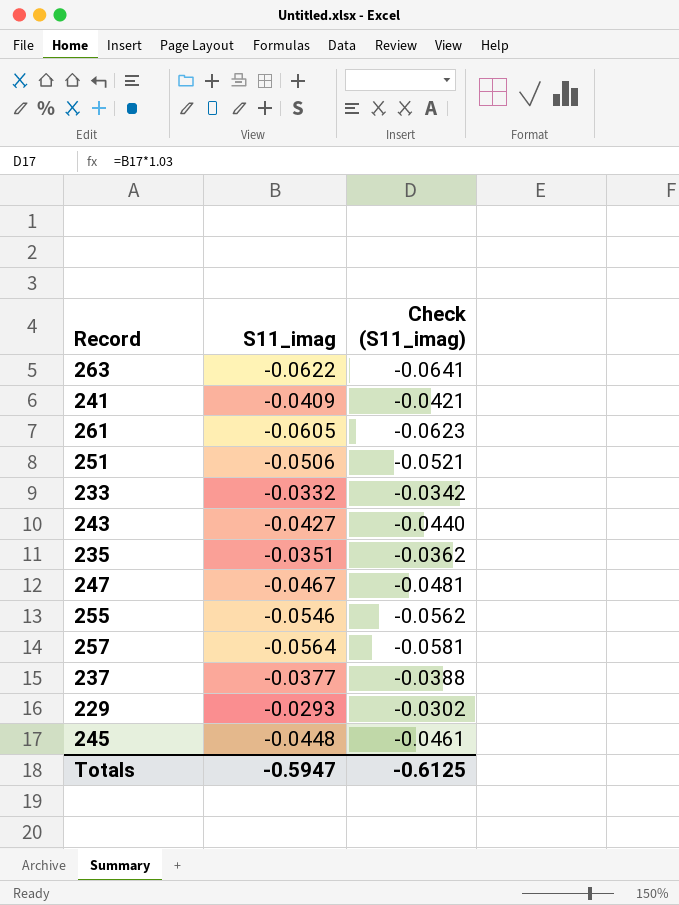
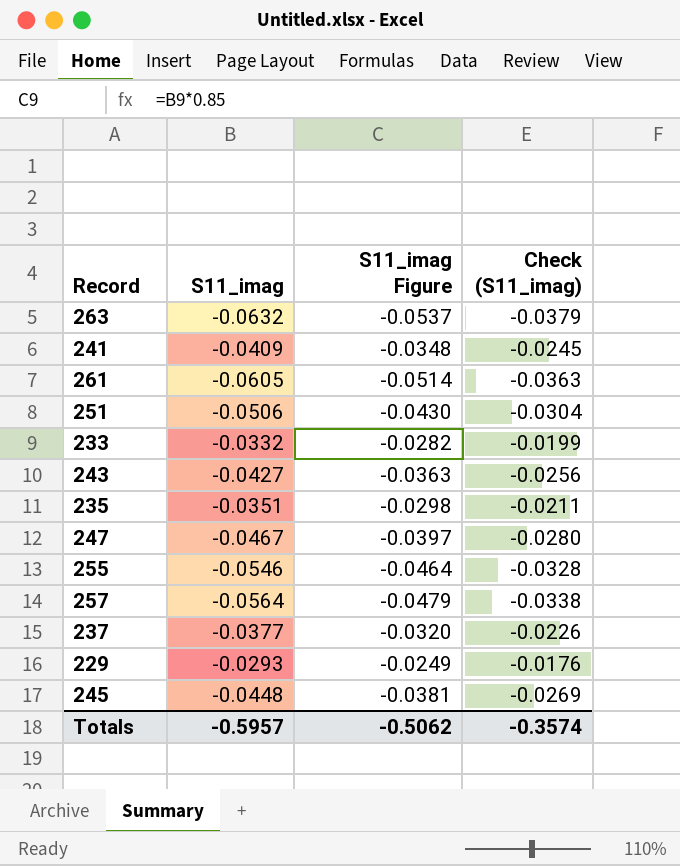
column S11_imag Figure | formula: none -> [S11_imag] * 0.85
column Check (S11_imag) | formula: [S11_imag] * 1.03 -> [S11_imag] * 0.6
263 | S11_imag: -0.0622 -> -0.0632
Totals | S11_imag: -0.5947 -> -0.5957
Totals | Check (S11_imag): -0.6125 -> -0.3574

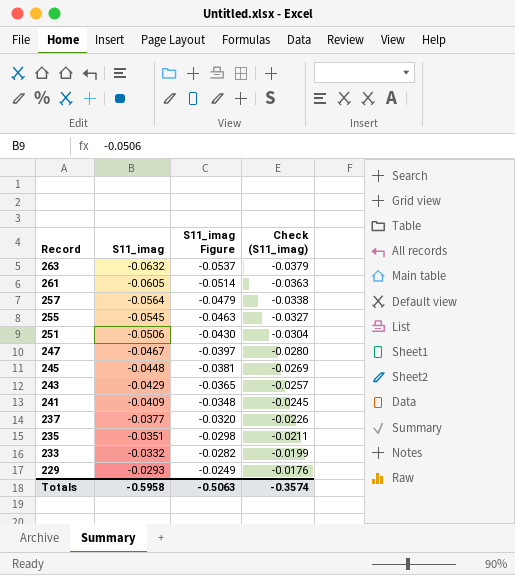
row order: none -> Record descending
255 | S11_imag: -0.0546 -> -0.0545
255 | S11_imag Figure: -0.0464 -> -0.0463
255 | Check (S11_imag): -0.0328 -> -0.0327
243 | S11_imag: -0.0427 -> -0.0429
243 | S11_imag Figure: -0.0363 -> -0.0365
243 | Check (S11_imag): -0.0256 -> -0.0257
Totals | S11_imag: -0.5957 -> -0.5958
Totals | S11_imag Figure: -0.5062 -> -0.5063

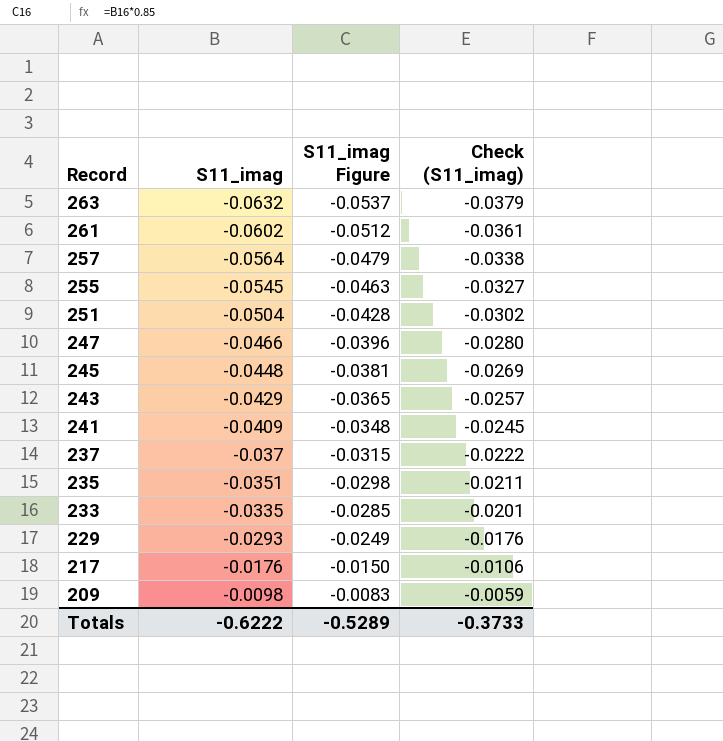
261 | S11_imag: -0.0605 -> -0.0602
261 | S11_imag Figure: -0.0514 -> -0.0512
261 | Check (S11_imag): -0.0363 -> -0.0361
251 | S11_imag: -0.0506 -> -0.0504
251 | S11_imag Figure: -0.0430 -> -0.0428
251 | Check (S11_imag): -0.0304 -> -0.0302
247 | S11_imag: -0.0467 -> -0.0466
247 | S11_imag Figure: -0.0397 -> -0.0396
237 | S11_imag: -0.0377 -> -0.037
237 | S11_imag Figure: -0.0320 -> -0.0315
237 | Check (S11_imag): -0.0226 -> -0.0222
233 | S11_imag: -0.0332 -> -0.0335
233 | S11_imag Figure: -0.0282 -> -0.0285
233 | Check (S11_imag): -0.0199 -> -0.0201
row 217: none -> -0.0176 | -0.0150 | -0.0106
row 209: none -> -0.0098 | -0.0083 | -0.0059
Totals | S11_imag: -0.5958 -> -0.6222
Totals | S11_imag Figure: -0.5063 -> -0.5289
Totals | Check (S11_imag): -0.3574 -> -0.3733

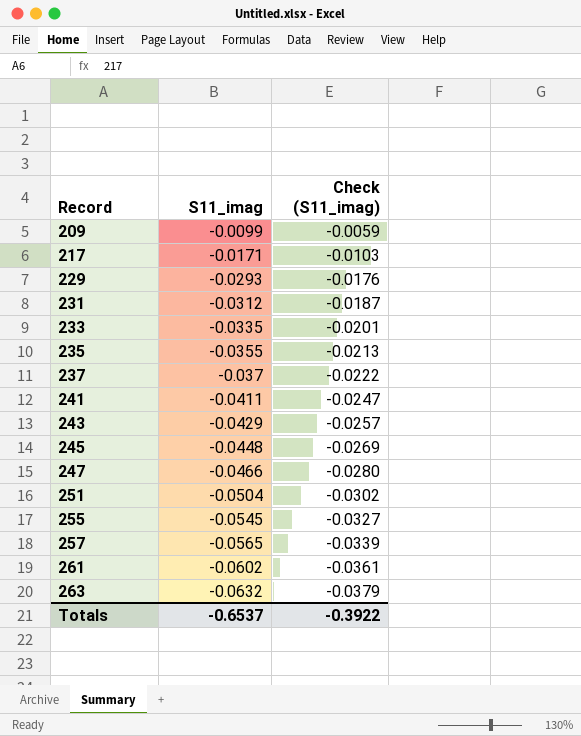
row order: Record descending -> Record ascending
column S11_imag Figure | formula: [S11_imag] * 0.85 -> none
209 | S11_imag: -0.0098 -> -0.0099
217 | S11_imag: -0.0176 -> -0.0171
217 | Check (S11_imag): -0.0106 -> -0.0103
row 231: none -> -0.0312 | -0.0187
235 | S11_imag: -0.0351 -> -0.0355
235 | Check (S11_imag): -0.0211 -> -0.0213
241 | S11_imag: -0.0409 -> -0.0411
241 | Check (S11_imag): -0.0245 -> -0.0247
257 | S11_imag: -0.0564 -> -0.0565
257 | Check (S11_imag): -0.0338 -> -0.0339
Totals | S11_imag: -0.6222 -> -0.6537
Totals | Check (S11_imag): -0.3733 -> -0.3922

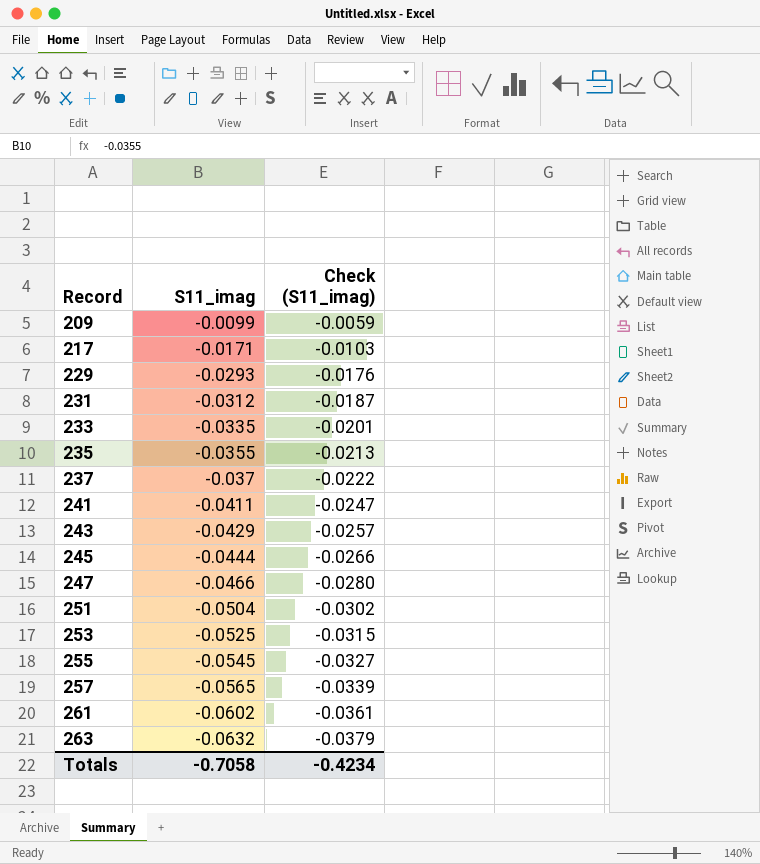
245 | S11_imag: -0.0448 -> -0.0444
245 | Check (S11_imag): -0.0269 -> -0.0266
row 253: none -> -0.0525 | -0.0315
Totals | S11_imag: -0.6537 -> -0.7058
Totals | Check (S11_imag): -0.3922 -> -0.4234

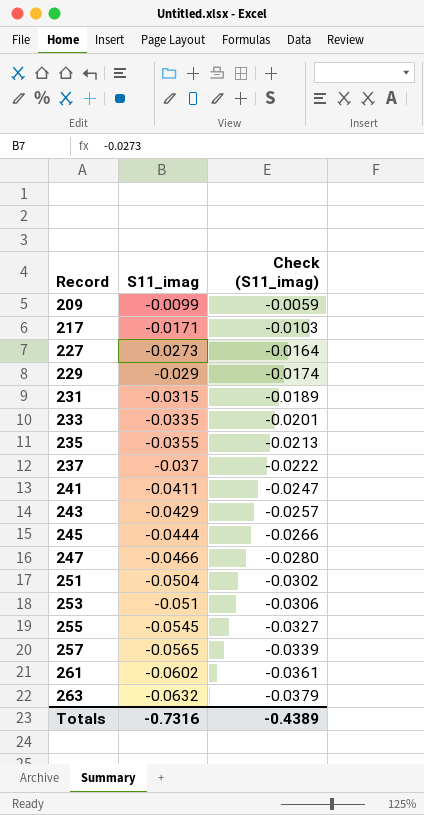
row 227: none -> -0.0273 | -0.0164
229 | S11_imag: -0.0293 -> -0.029
229 | Check (S11_imag): -0.0176 -> -0.0174
231 | S11_imag: -0.0312 -> -0.0315
231 | Check (S11_imag): -0.0187 -> -0.0189
253 | S11_imag: -0.0525 -> -0.051
253 | Check (S11_imag): -0.0315 -> -0.0306
Totals | S11_imag: -0.7058 -> -0.7316
Totals | Check (S11_imag): -0.4234 -> -0.4389

